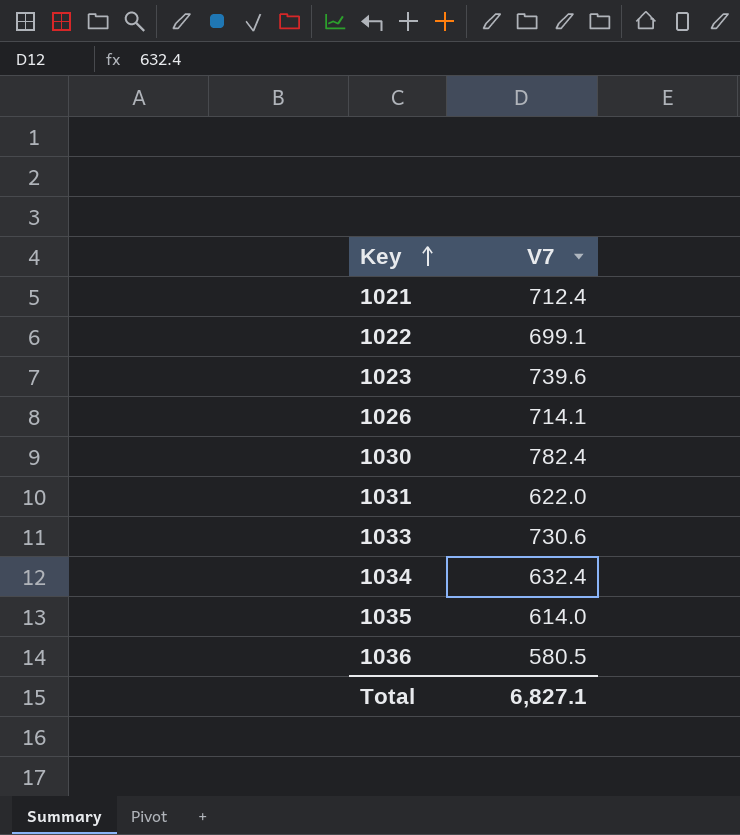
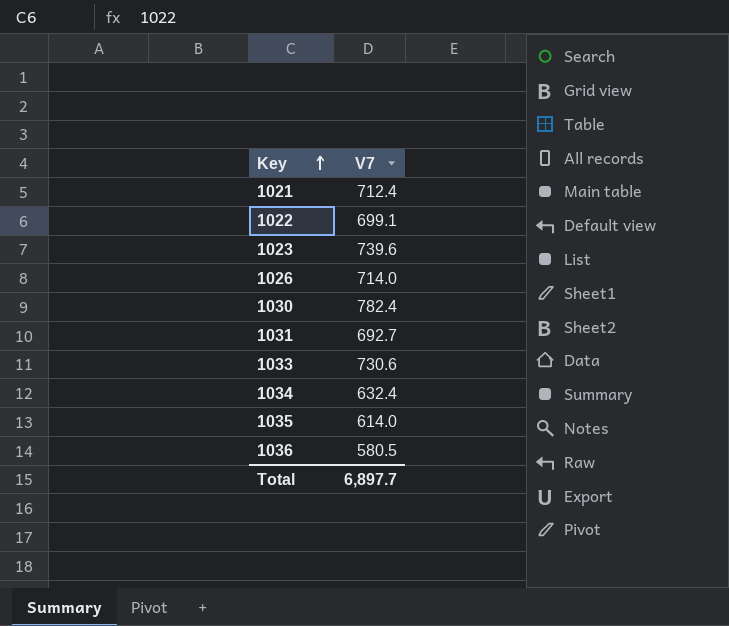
1026 | V7: 714.1 -> 714.0
1031 | V7: 622.0 -> 692.7
Total | V7: 6,827.1 -> 6,897.7

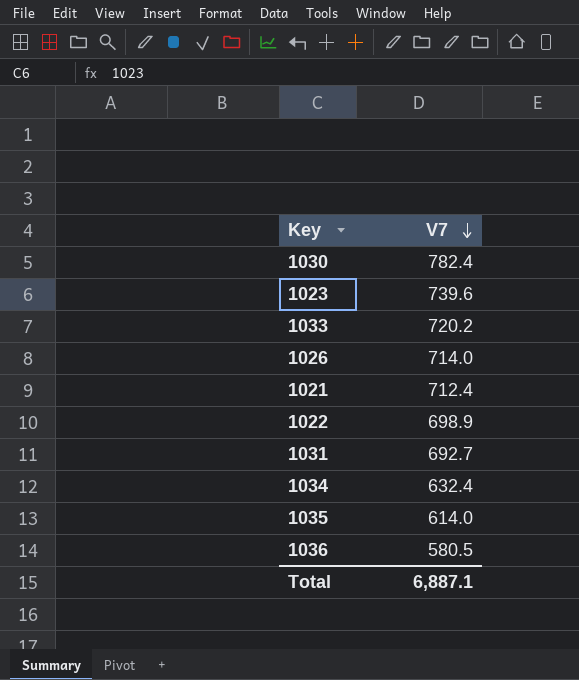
row order: Key ascending -> V7 descending
1033 | V7: 730.6 -> 720.2
1022 | V7: 699.1 -> 698.9
Total | V7: 6,897.7 -> 6,887.1

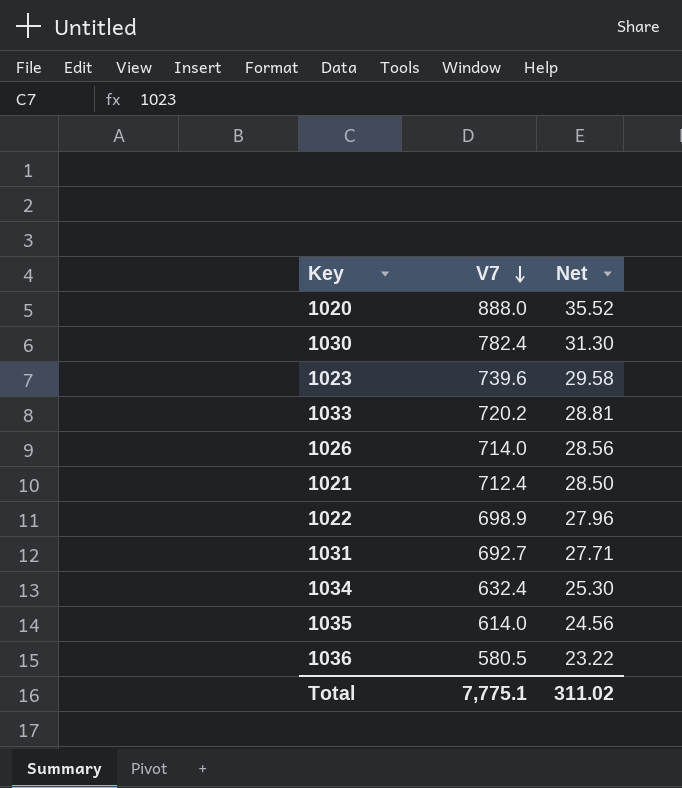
column Net | formula: none -> [V7] * 0.04
row 1020: none -> 888.0 | 35.52
Total | V7: 6,887.1 -> 7,775.1

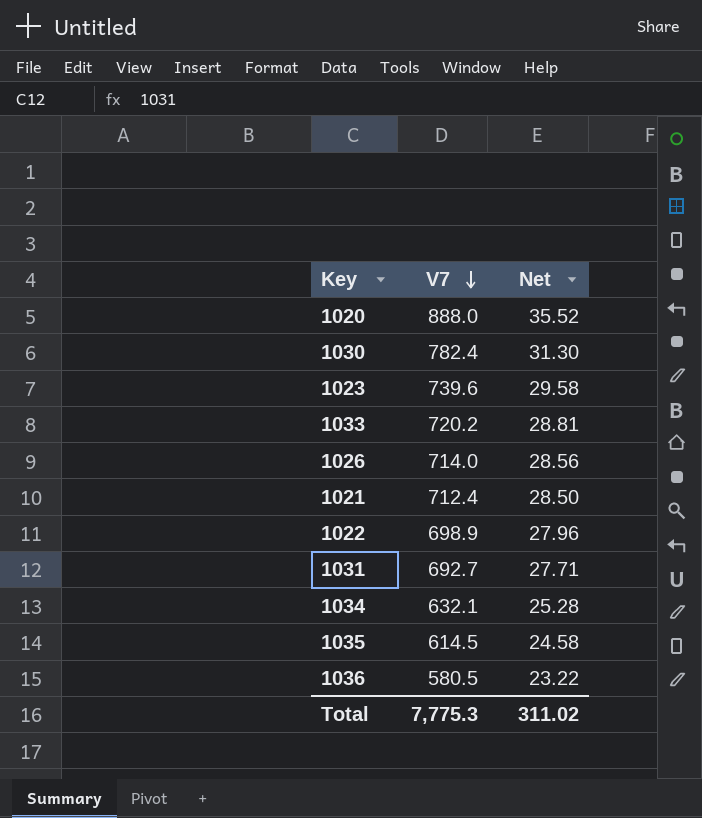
1034 | V7: 632.4 -> 632.1
1034 | Net: 25.30 -> 25.28
1035 | V7: 614.0 -> 614.5
1035 | Net: 24.56 -> 24.58
Total | V7: 7,775.1 -> 7,775.3

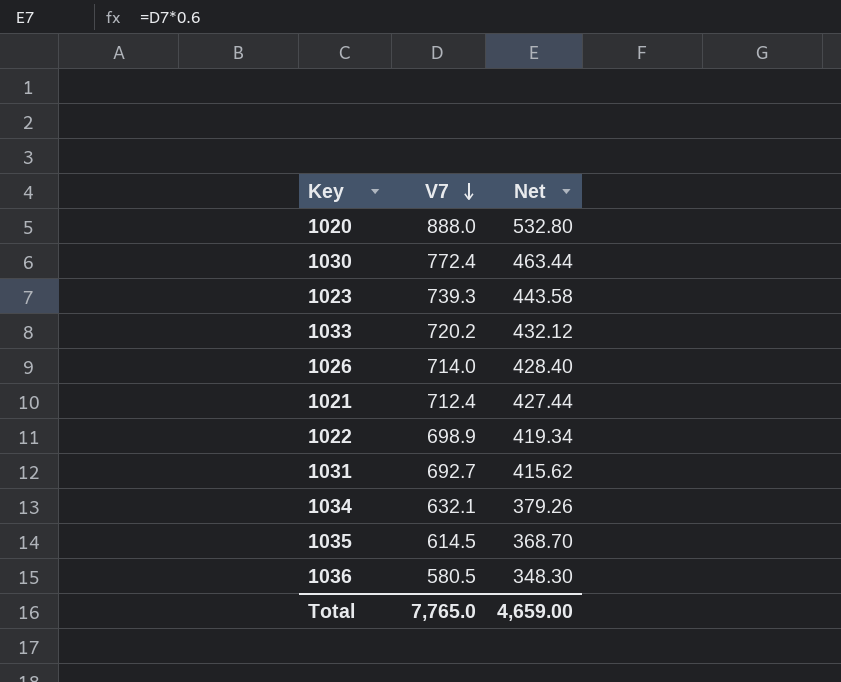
column Net | formula: [V7] * 0.04 -> [V7] * 0.6
1030 | V7: 782.4 -> 772.4
1023 | V7: 739.6 -> 739.3
Total | V7: 7,775.3 -> 7,765.0
Total | Net: 311.02 -> 4,659.00

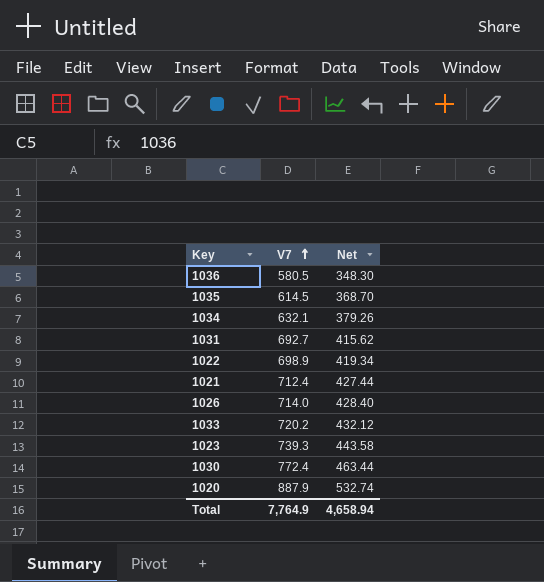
row order: V7 descending -> V7 ascending
1020 | V7: 888.0 -> 887.9
1020 | Net: 532.80 -> 532.74
Total | V7: 7,765.0 -> 7,764.9
Total | Net: 4,659.00 -> 4,658.94

